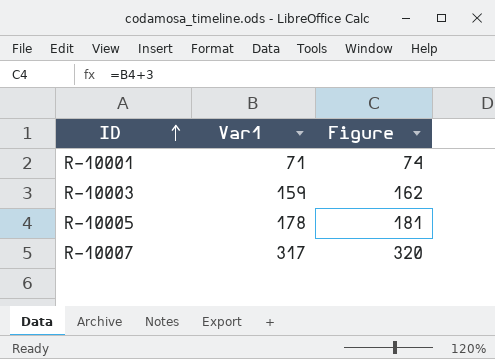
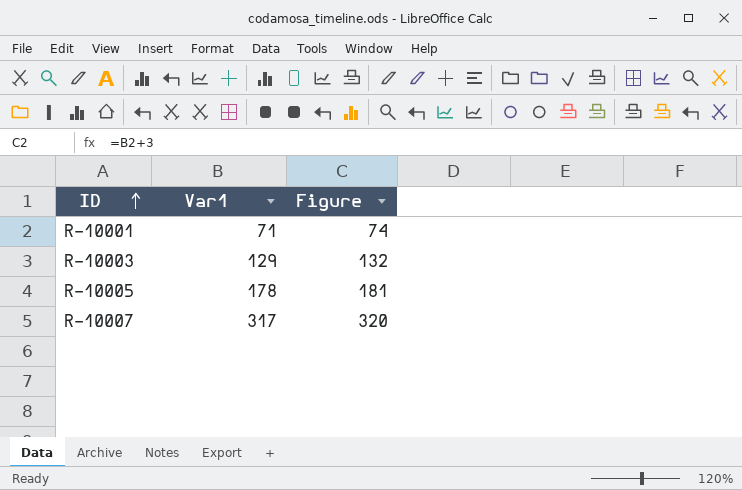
R-10003 | Var1: 159 -> 129
R-10003 | Figure: 162 -> 132

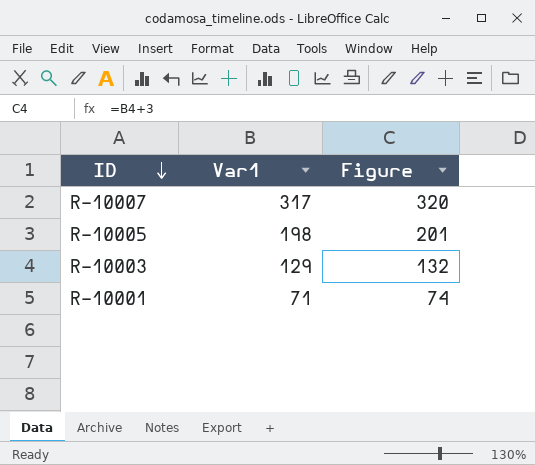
row order: ID ascending -> ID descending
R-10005 | Var1: 178 -> 198
R-10005 | Figure: 181 -> 201

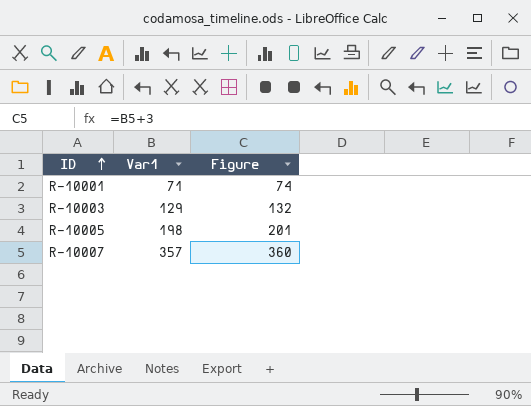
row order: ID descending -> ID ascending
R-10007 | Var1: 317 -> 357
R-10007 | Figure: 320 -> 360

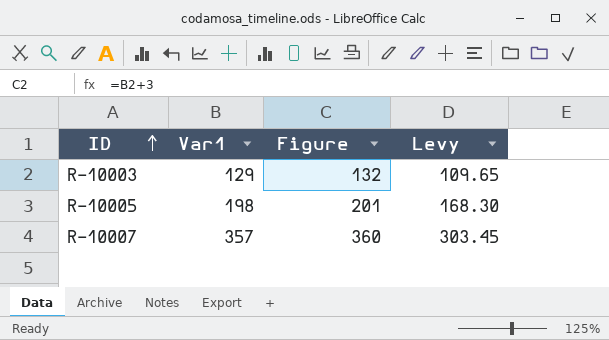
column Levy | formula: none -> [Var1] * 0.85
row R-10001: 71 | 74 -> none

